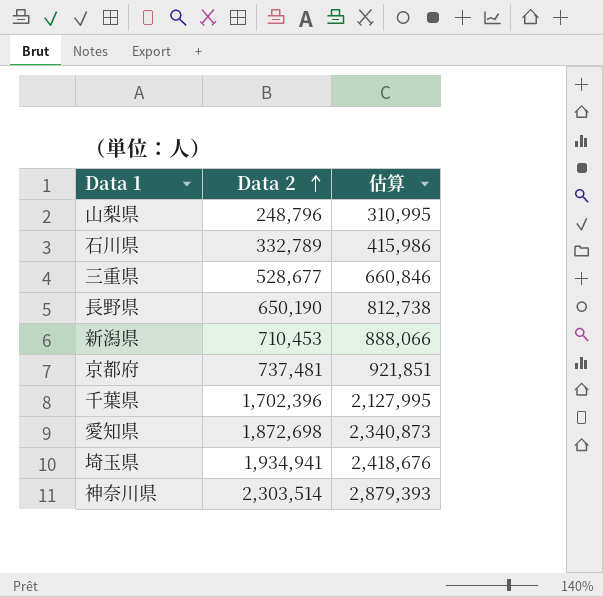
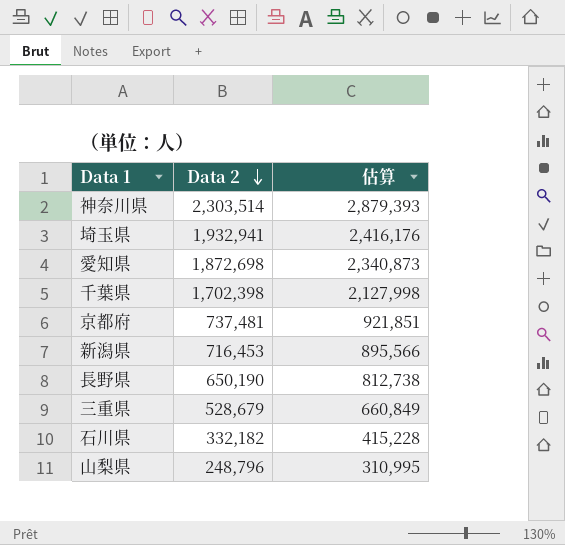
row order: Data 2 ascending -> Data 2 descending
埼玉県 | Data 2: 1,934,941 -> 1,932,941
埼玉県 | 估算: 2,418,676 -> 2,416,176
千葉県 | Data 2: 1,702,396 -> 1,702,398
千葉県 | 估算: 2,127,995 -> 2,127,998
新潟県 | Data 2: 710,453 -> 716,453
新潟県 | 估算: 888,066 -> 895,566
三重県 | Data 2: 528,677 -> 528,679
三重県 | 估算: 660,846 -> 660,849
石川県 | Data 2: 332,789 -> 332,182
石川県 | 估算: 415,986 -> 415,228

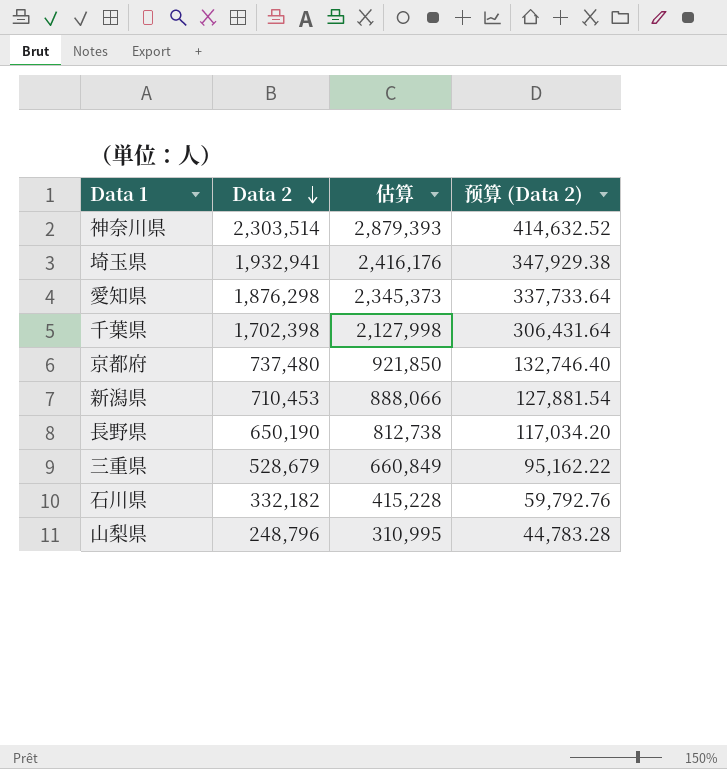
column 预算 (Data 2) | formula: none -> [Data 2] * 0.18
愛知県 | Data 2: 1,872,698 -> 1,876,298
愛知県 | 估算: 2,340,873 -> 2,345,373
京都府 | Data 2: 737,481 -> 737,480
京都府 | 估算: 921,851 -> 921,850
新潟県 | Data 2: 716,453 -> 710,453
新潟県 | 估算: 895,566 -> 888,066

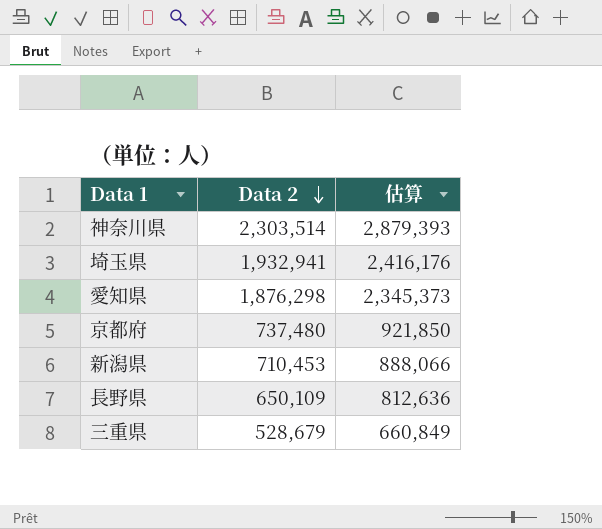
column 预算 (Data 2) | formula: [Data 2] * 0.18 -> none
row 千葉県: 1,702,398 | 2,127,998 | 306,431.64 -> none
row 石川県: 332,182 | 415,228 | 59,792.76 -> none
row 山梨県: 248,796 | 310,995 | 44,783.28 -> none
長野県 | Data 2: 650,190 -> 650,109
長野県 | 估算: 812,738 -> 812,636

